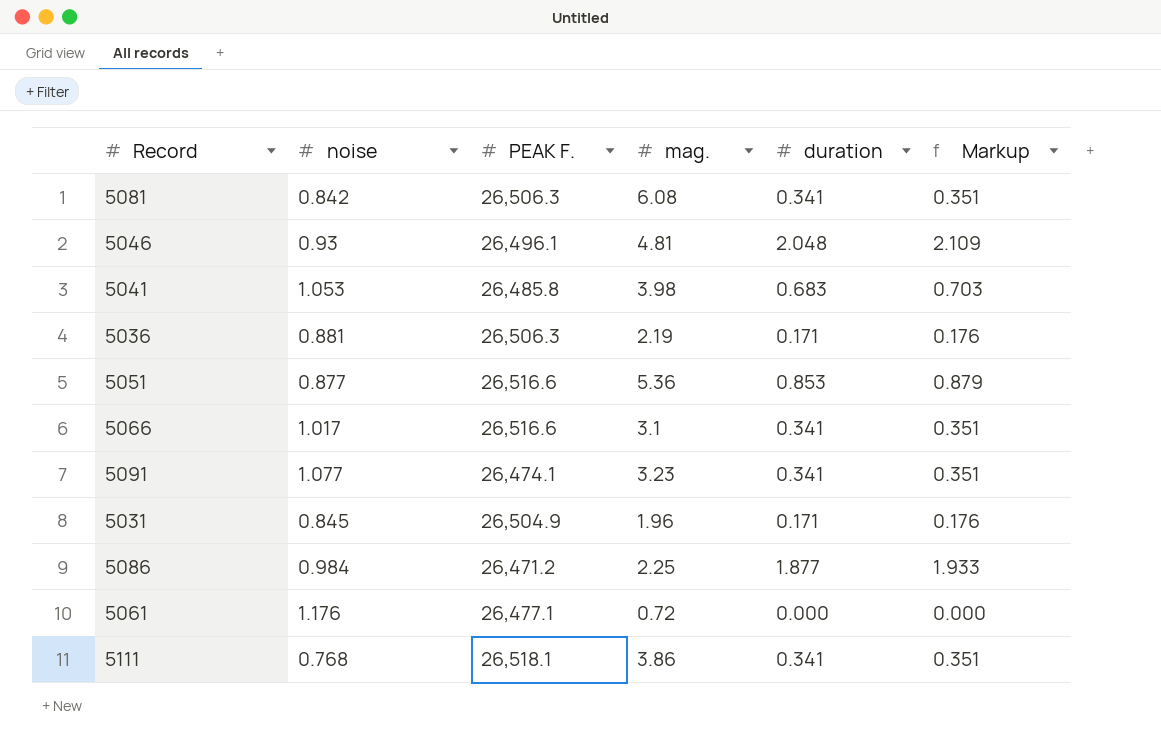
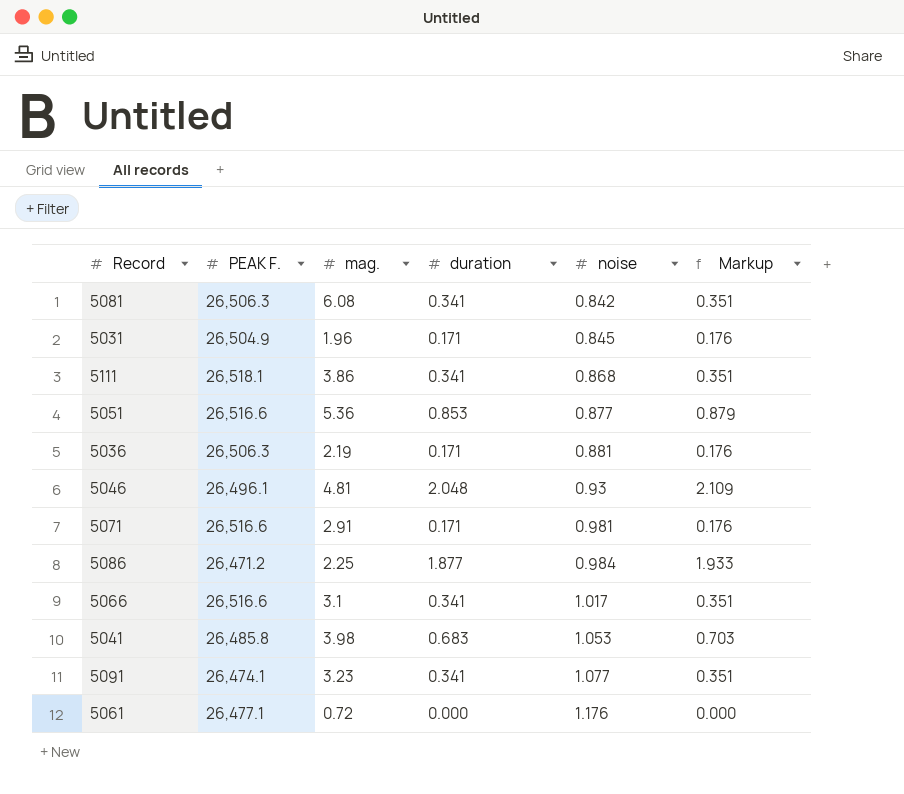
row order: none -> noise ascending
column noise | position: 2 -> 5
5111 | noise: 0.768 -> 0.868
row 5071: none -> 26,516.6 | 2.91 | 0.171 | 0.981 | 0.176

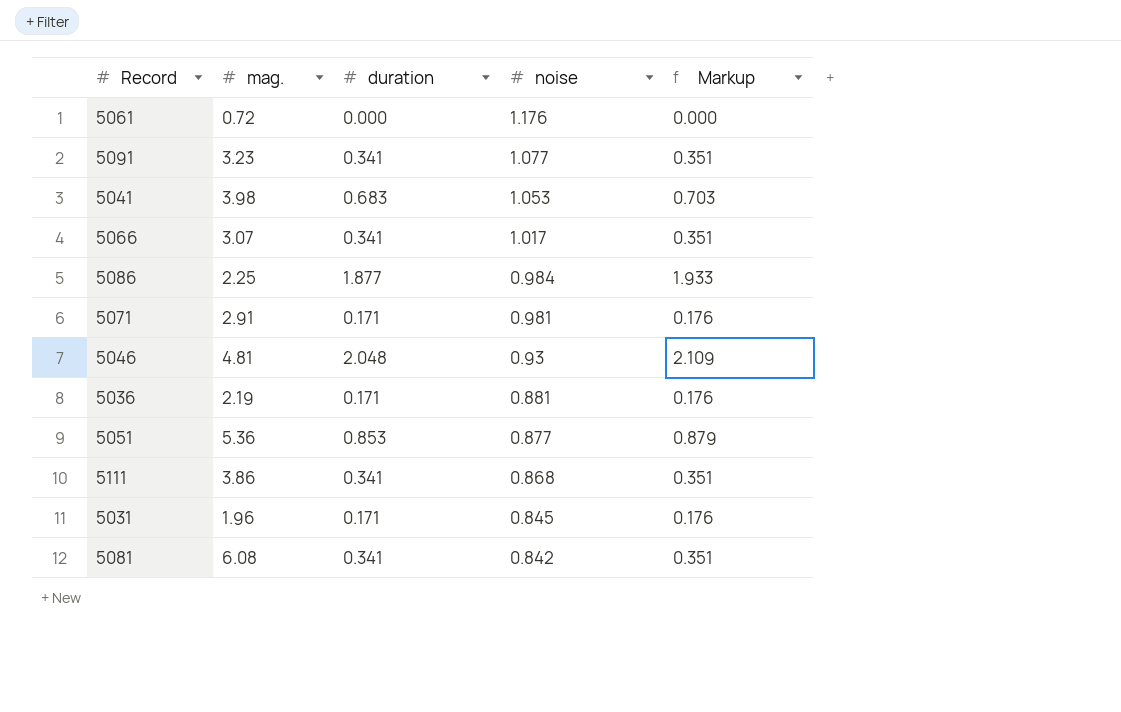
row order: noise ascending -> noise descending
column PEAK F. | position: 2 -> none
5066 | mag.: 3.1 -> 3.07

